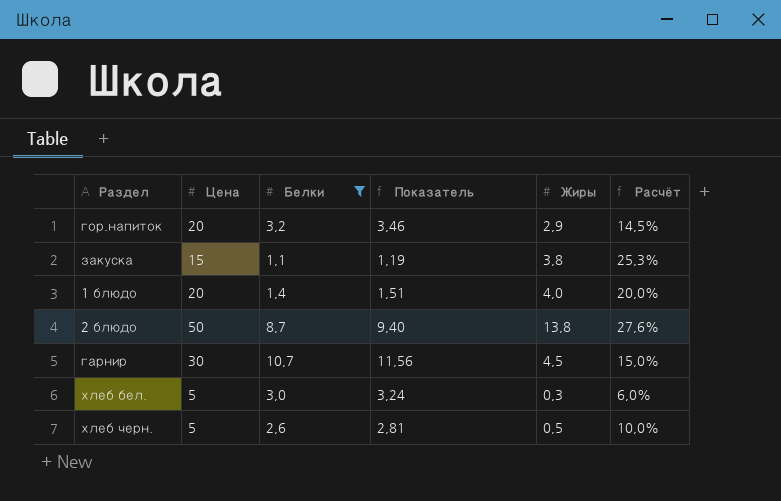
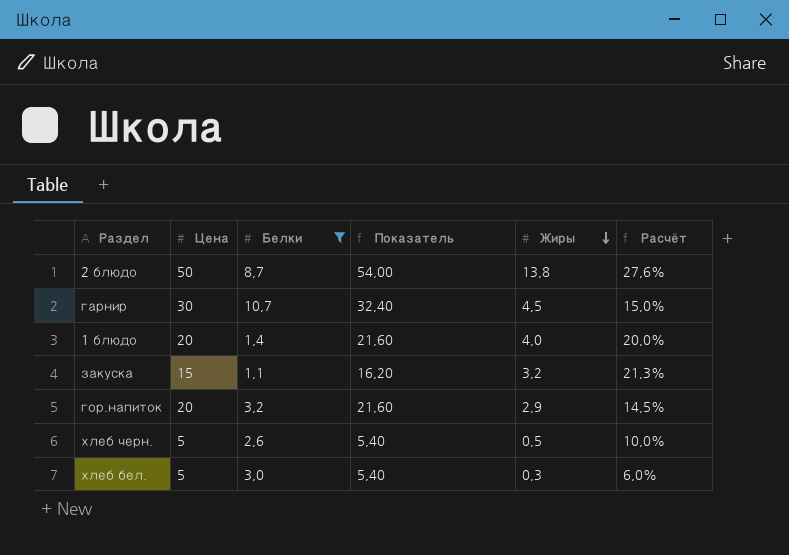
row order: none -> Жиры descending
column Показатель | formula: [Белки] * 1,08 -> [Цена] * 1,08
закуска | Жиры: 3,8 -> 3,2
закуска | Расчёт: 25,3% -> 21,3%

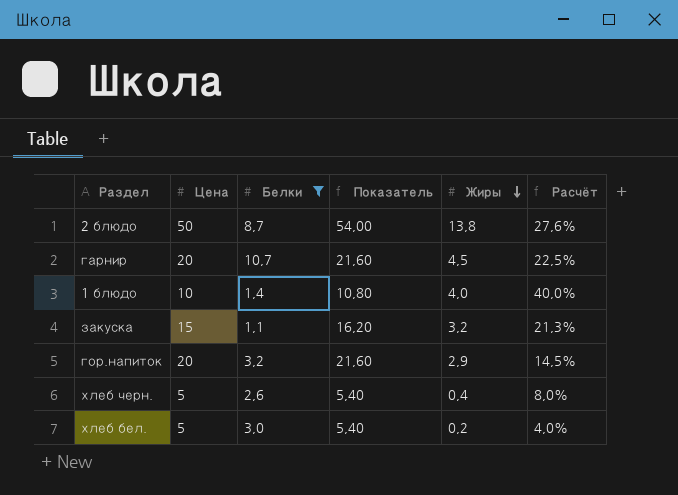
гарнир | Цена: 30 -> 20
гарнир | Показатель: 32,40 -> 21,60
гарнир | Расчёт: 15,0% -> 22,5%
1 блюдо | Цена: 20 -> 10
1 блюдо | Показатель: 21,60 -> 10,80
1 блюдо | Расчёт: 20,0% -> 40,0%
хлеб черн. | Жиры: 0,5 -> 0,4
хлеб черн. | Расчёт: 10,0% -> 8,0%
хлеб бел. | Жиры: 0,3 -> 0,2
хлеб бел. | Расчёт: 6,0% -> 4,0%

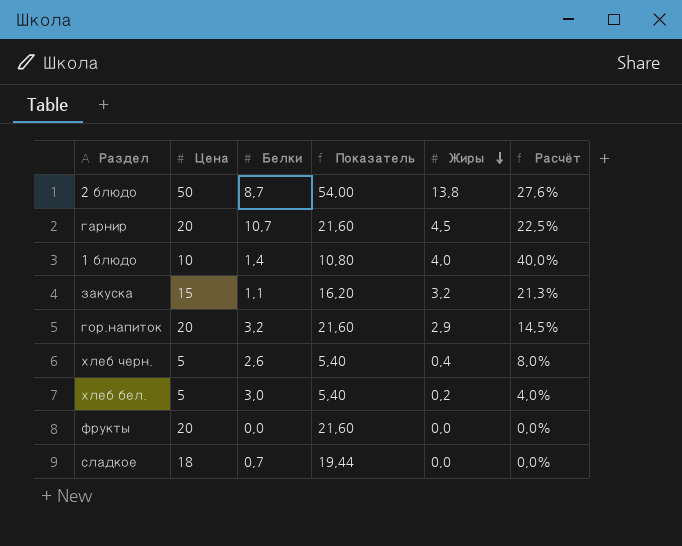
filter: Белки >= 1,1 -> none

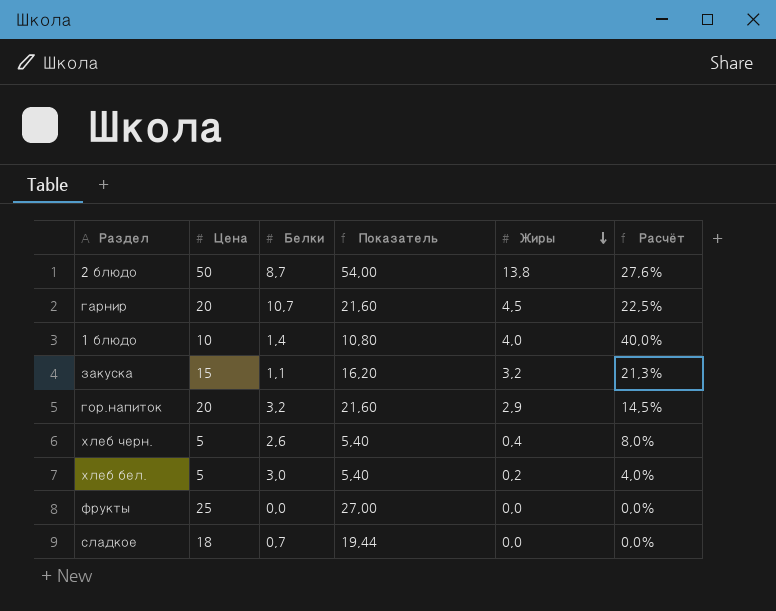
фрукты | Цена: 20 -> 25
фрукты | Показатель: 21,60 -> 27,00

